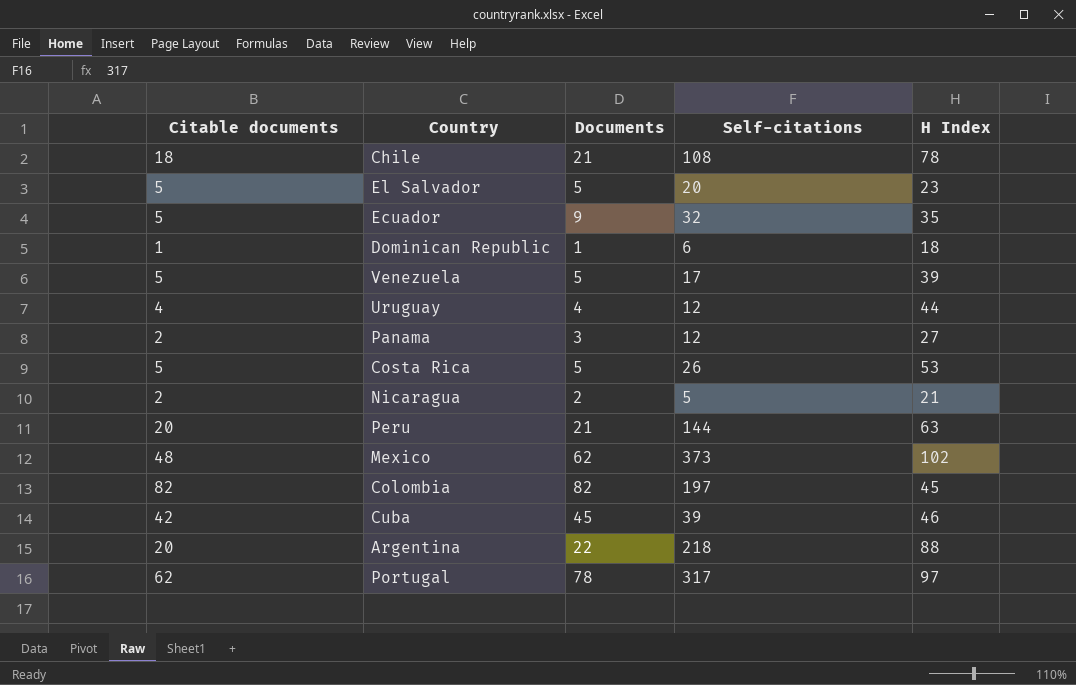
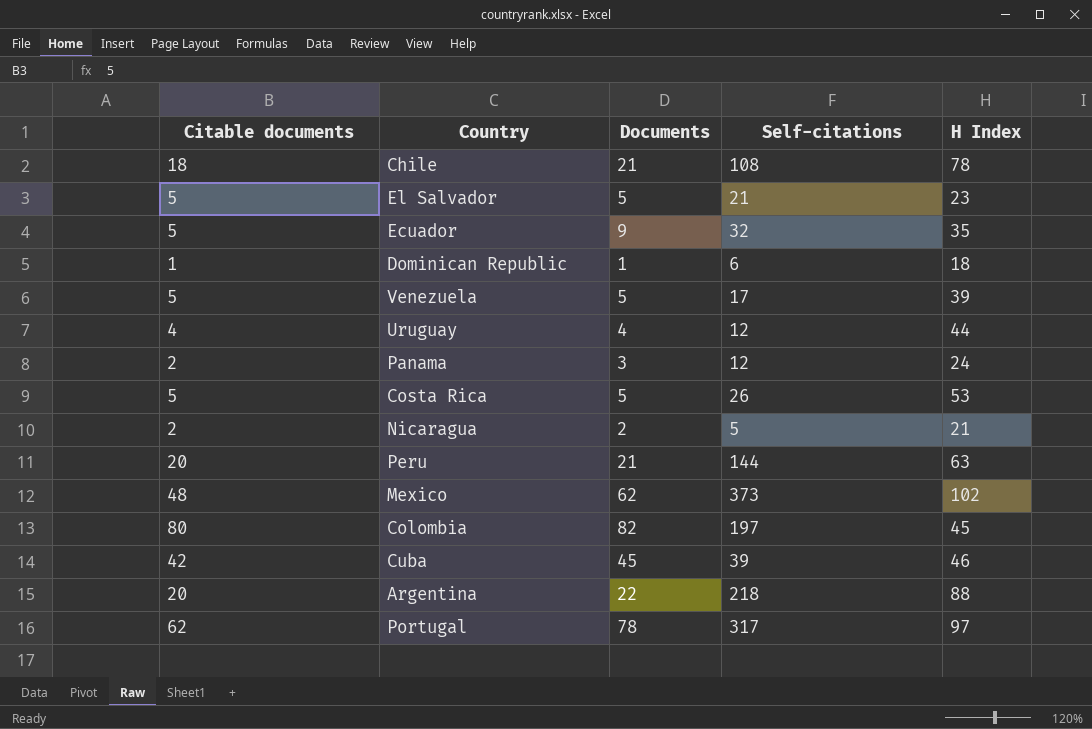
El Salvador | Self-citations: 20 -> 21
Panama | H Index: 27 -> 24
Colombia | Citable documents: 82 -> 80

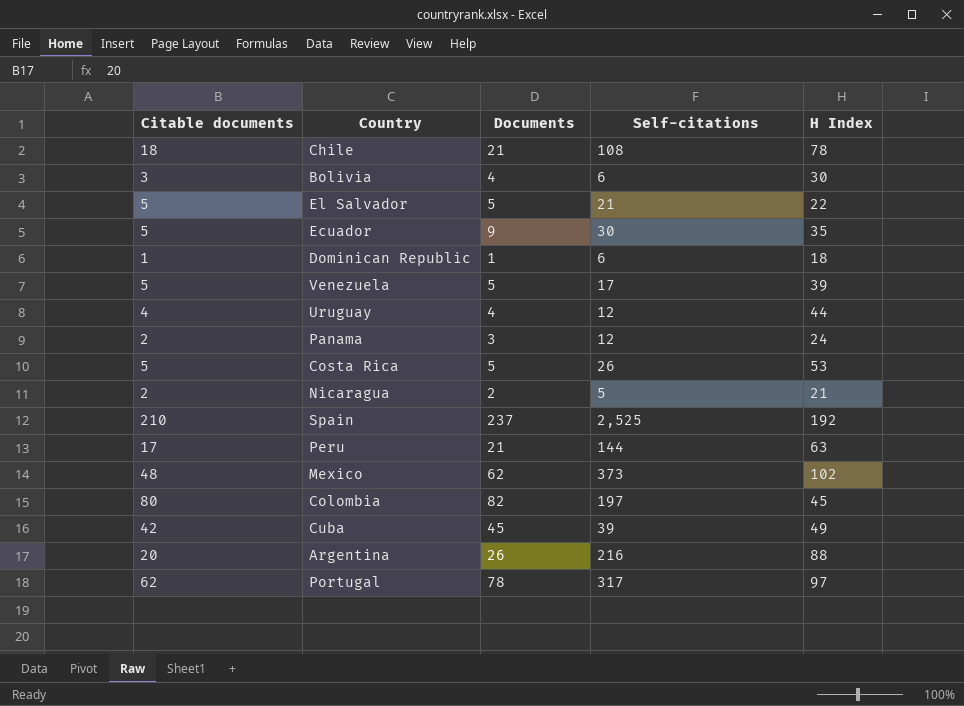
row Bolivia: none -> 3 | 4 | 6 | 30
El Salvador | H Index: 23 -> 22
Ecuador | Self-citations: 32 -> 30
row Spain: none -> 210 | 237 | 2,525 | 192
Peru | Citable documents: 20 -> 17
Cuba | H Index: 46 -> 49
Argentina | Documents: 22 -> 26
Argentina | Self-citations: 218 -> 216

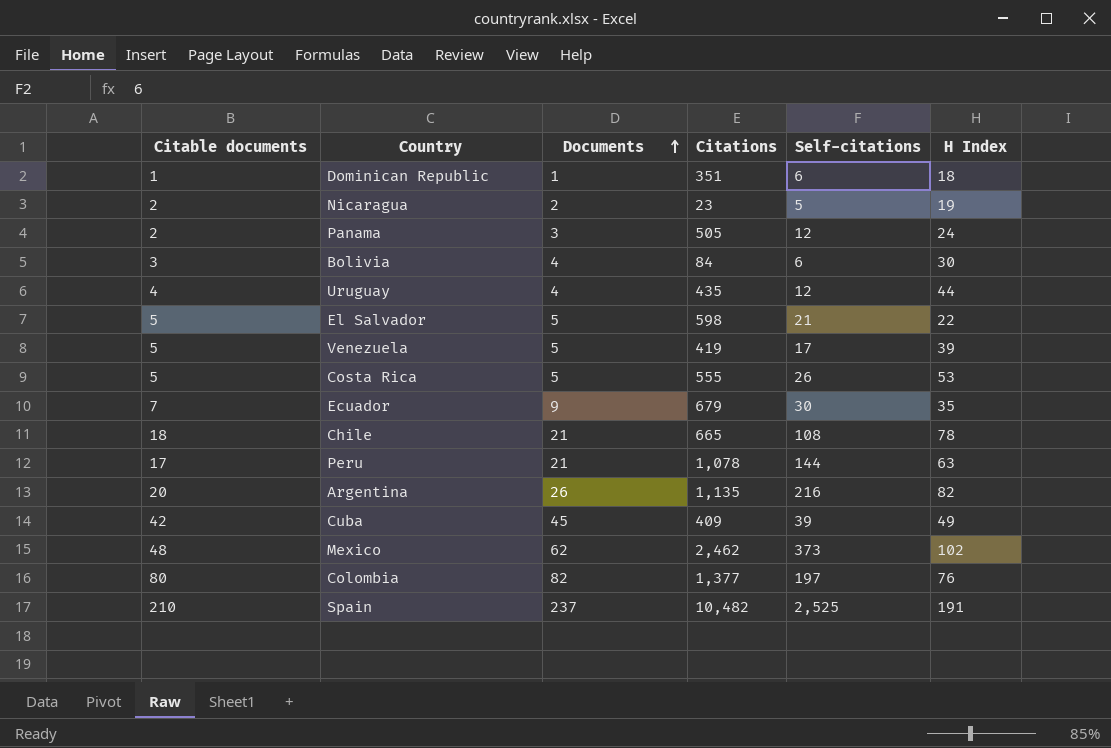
row order: none -> Documents ascending
column Citations | position: none -> 4
row Portugal: 62 | 78 | 317 | 97 -> none
Nicaragua | H Index: 21 -> 19
Ecuador | Citable documents: 5 -> 7
Argentina | H Index: 88 -> 82
Colombia | H Index: 45 -> 76
Spain | H Index: 192 -> 191

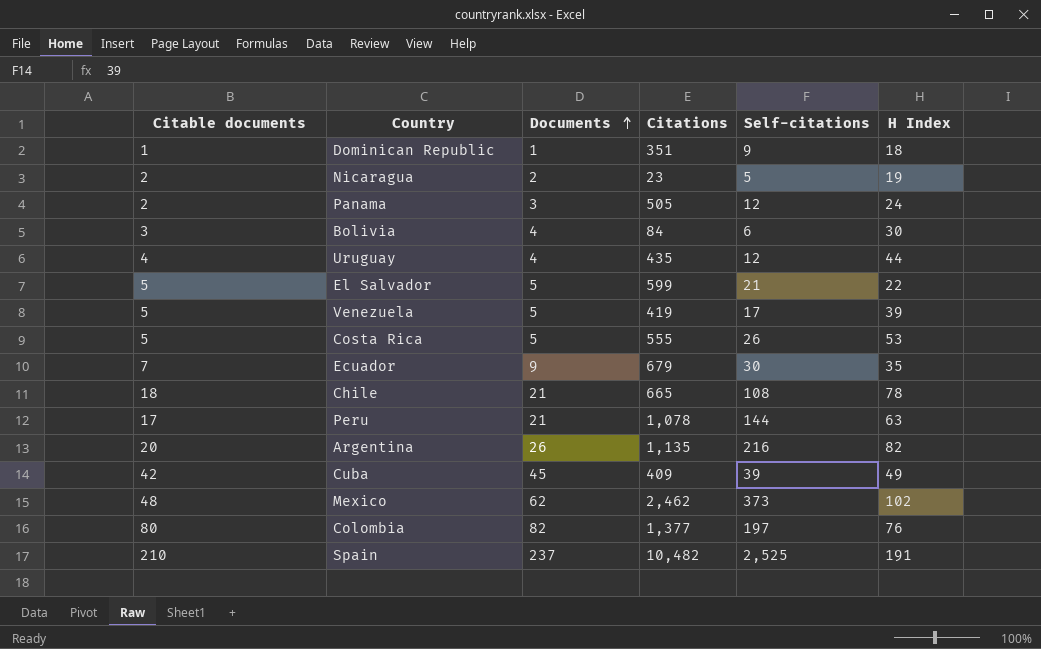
Dominican Republic | Self-citations: 6 -> 9
El Salvador | Citations: 598 -> 599

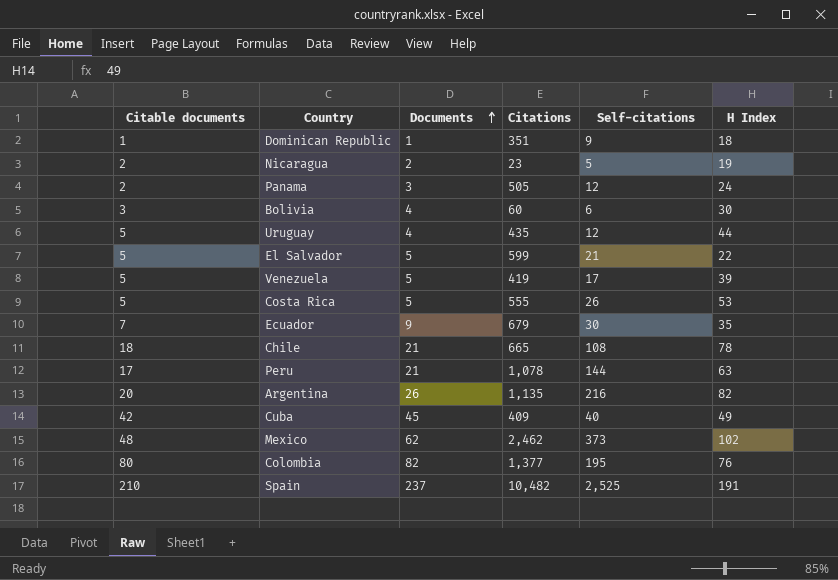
Bolivia | Citations: 84 -> 60
Uruguay | Citable documents: 4 -> 5
Cuba | Self-citations: 39 -> 40
Colombia | Self-citations: 197 -> 195

